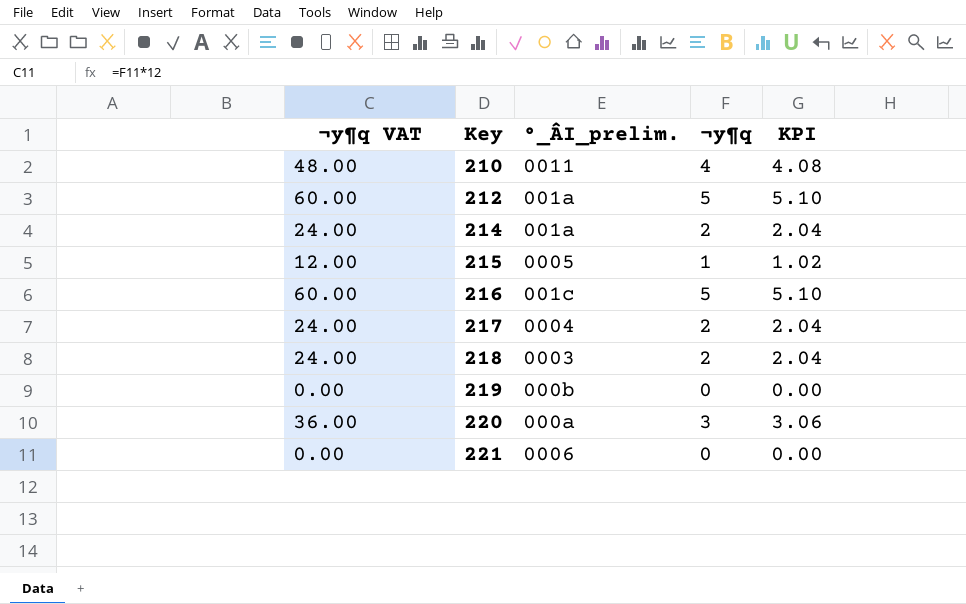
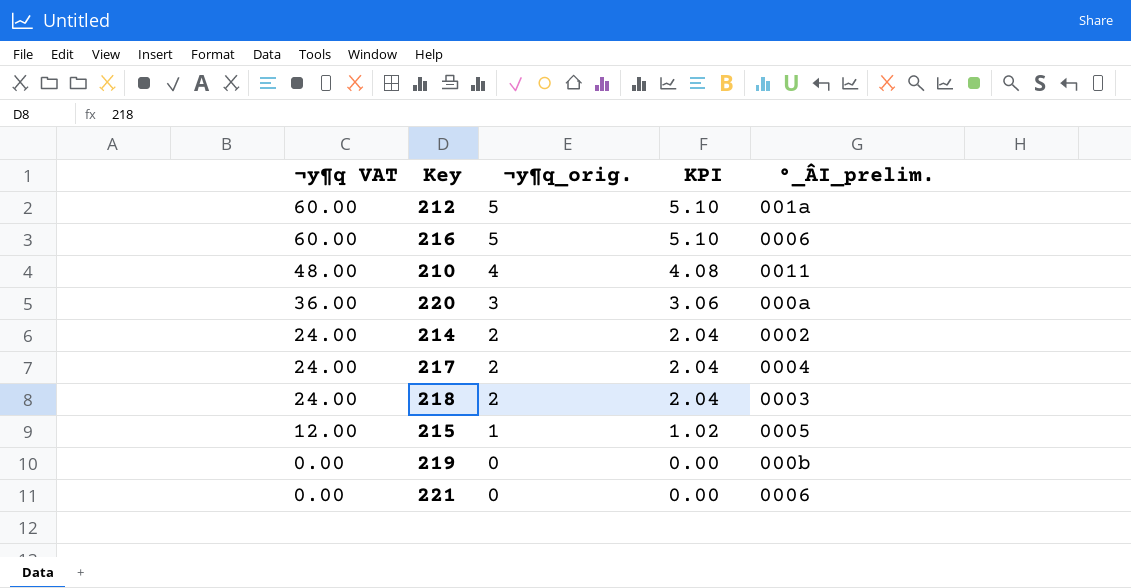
row order: Key ascending -> ¬y¶q VAT descending
column name: ¬y¶q -> ¬y¶q_orig.
column °_ÂI_prelim. | position: 3 -> 5
216 | °_ÂI_prelim.: 001c -> 0006
214 | °_ÂI_prelim.: 001a -> 0002

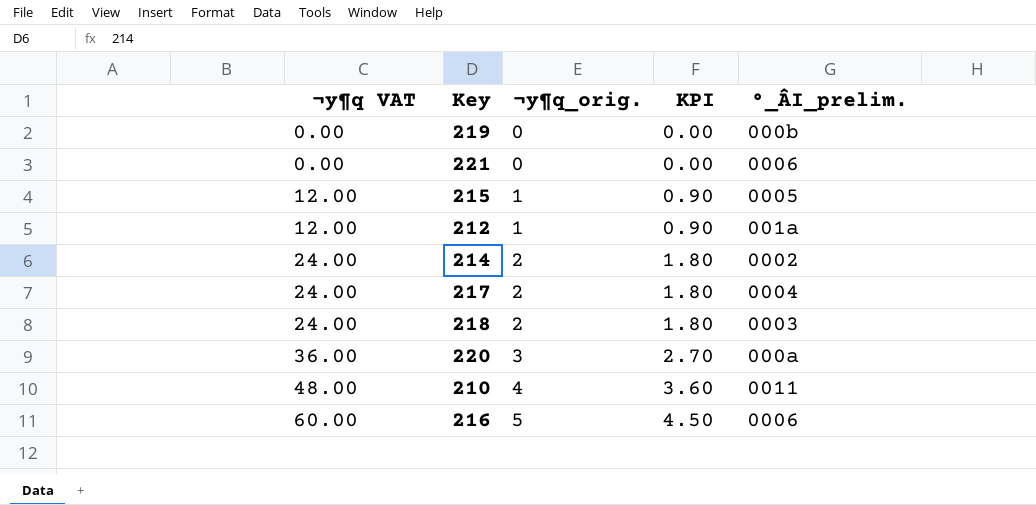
row order: ¬y¶q VAT descending -> ¬y¶q VAT ascending
column KPI | formula: [¬y¶q_orig.] * 1.02 -> [¬y¶q_orig.] * 0.9
212 | ¬y¶q VAT: 60.00 -> 12.00
212 | ¬y¶q_orig.: 5 -> 1

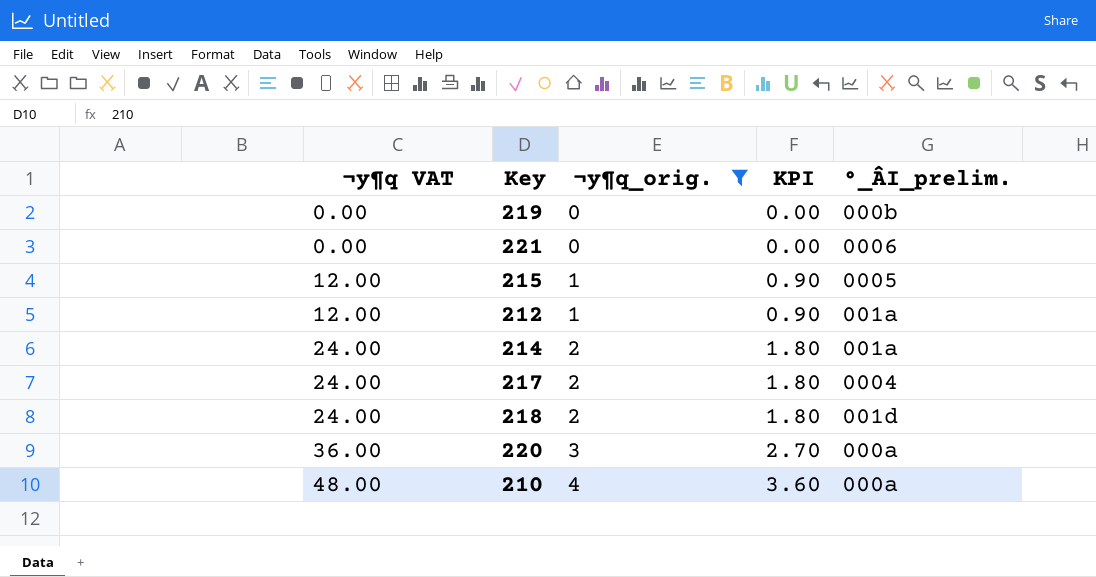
filter: none -> ¬y¶q_orig. != 5
214 | °_ÂI_prelim.: 0002 -> 001a
218 | °_ÂI_prelim.: 0003 -> 001d
210 | °_ÂI_prelim.: 0011 -> 000a

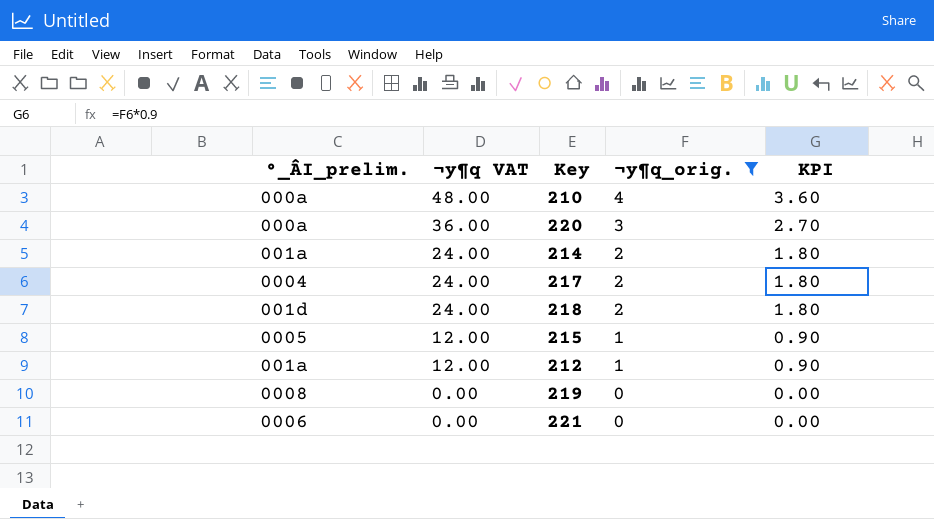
row order: ¬y¶q VAT ascending -> ¬y¶q VAT descending
column °_ÂI_prelim. | position: 5 -> 1
219 | °_ÂI_prelim.: 000b -> 0008

